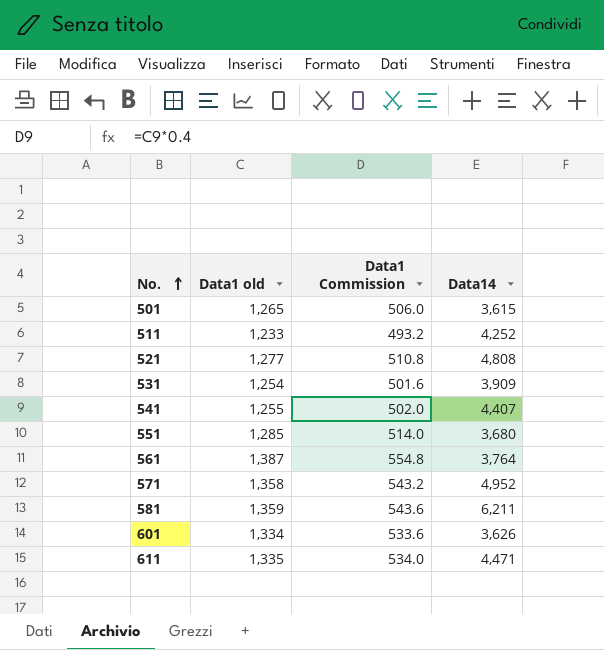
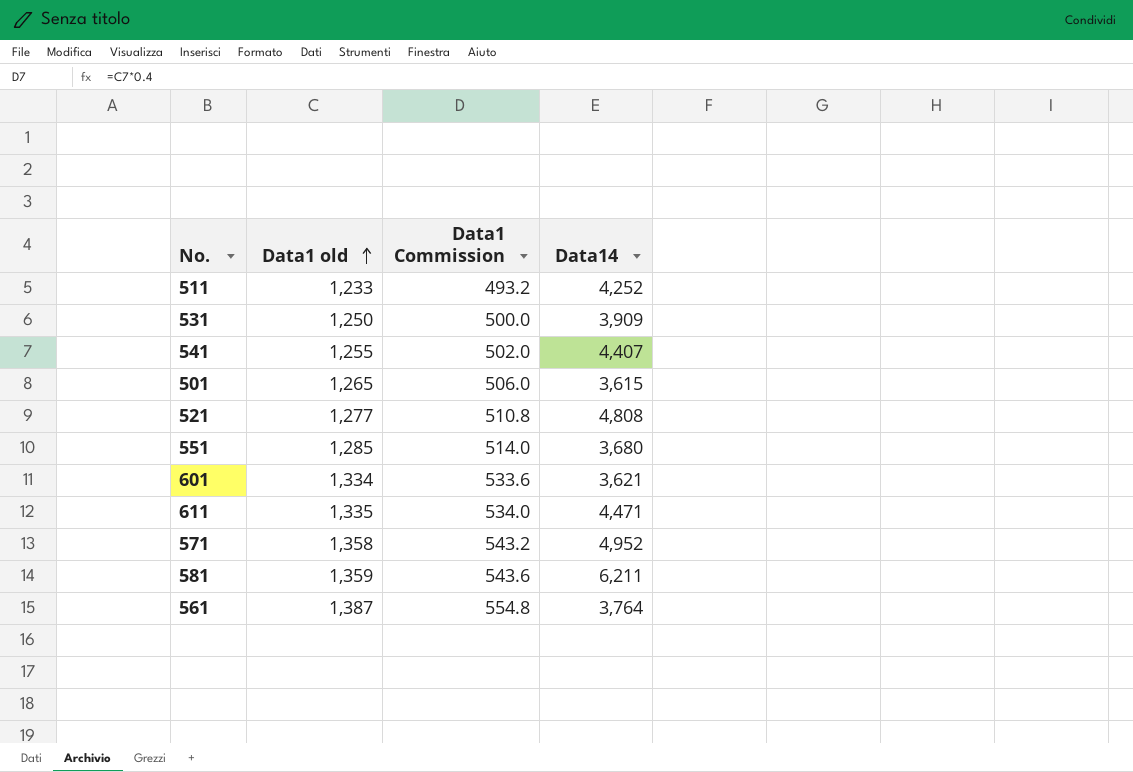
row order: No. ascending -> Data1 old ascending
531 | Data1 old: 1,254 -> 1,250
531 | Data1 Commission: 501.6 -> 500.0
601 | Data14: 3,626 -> 3,621

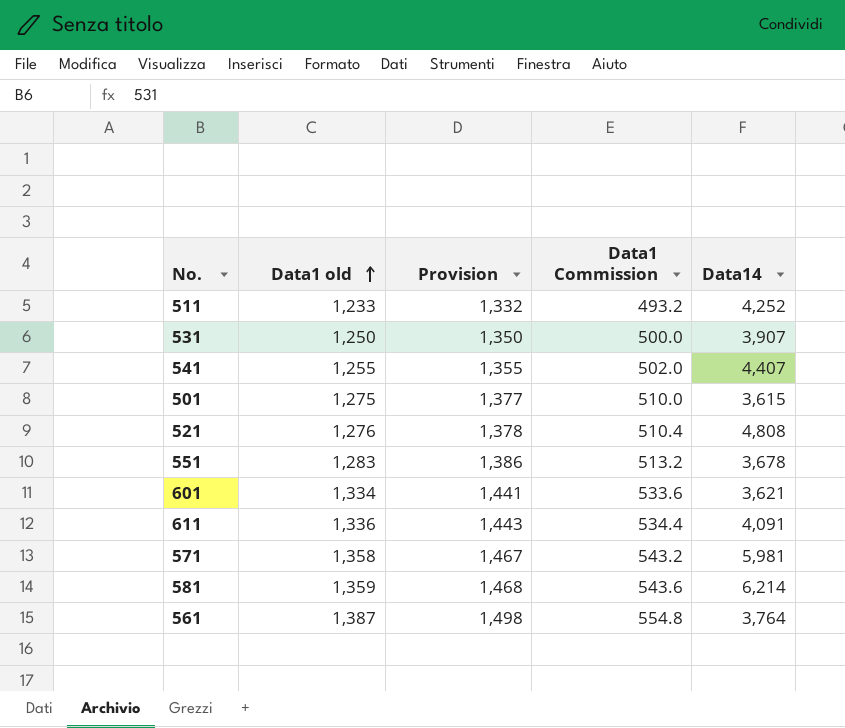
column Provision | formula: none -> [Data1 old] * 1.08
531 | Data14: 3,909 -> 3,907
501 | Data1 old: 1,265 -> 1,275
501 | Data1 Commission: 506.0 -> 510.0
521 | Data1 old: 1,277 -> 1,276
521 | Data1 Commission: 510.8 -> 510.4
551 | Data1 old: 1,285 -> 1,283
551 | Data1 Commission: 514.0 -> 513.2
551 | Data14: 3,680 -> 3,678
611 | Data1 old: 1,335 -> 1,336
611 | Data1 Commission: 534.0 -> 534.4
611 | Data14: 4,471 -> 4,091
571 | Data14: 4,952 -> 5,981
581 | Data14: 6,211 -> 6,214

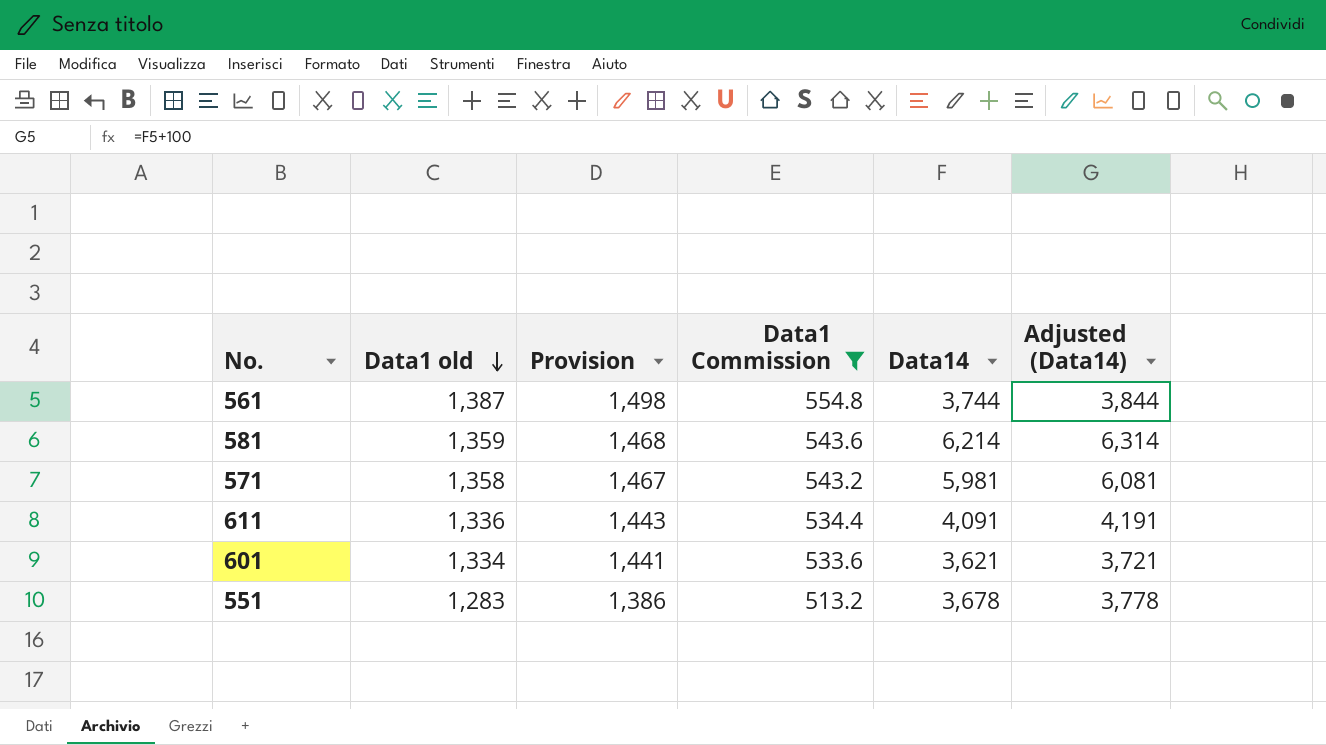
filter: none -> Data1 Commission >= 513.2
row order: Data1 old ascending -> Data1 old descending
column Adjusted (Data14) | formula: none -> [Data14] + 100
561 | Data14: 3,764 -> 3,744

